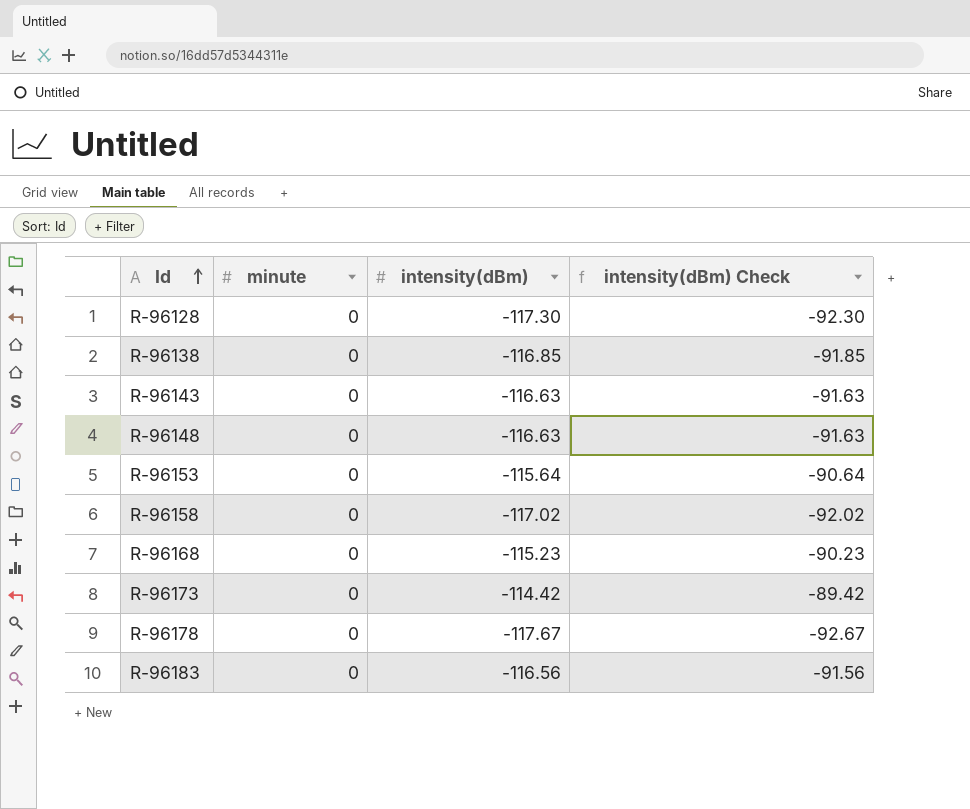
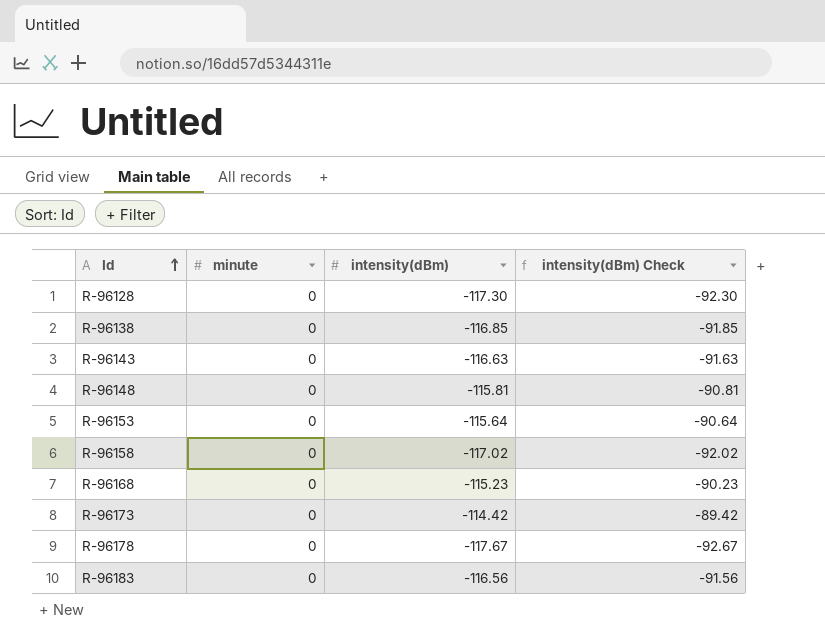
R-96148 | intensity(dBm): -116.63 -> -115.81
R-96148 | intensity(dBm) Check: -91.63 -> -90.81

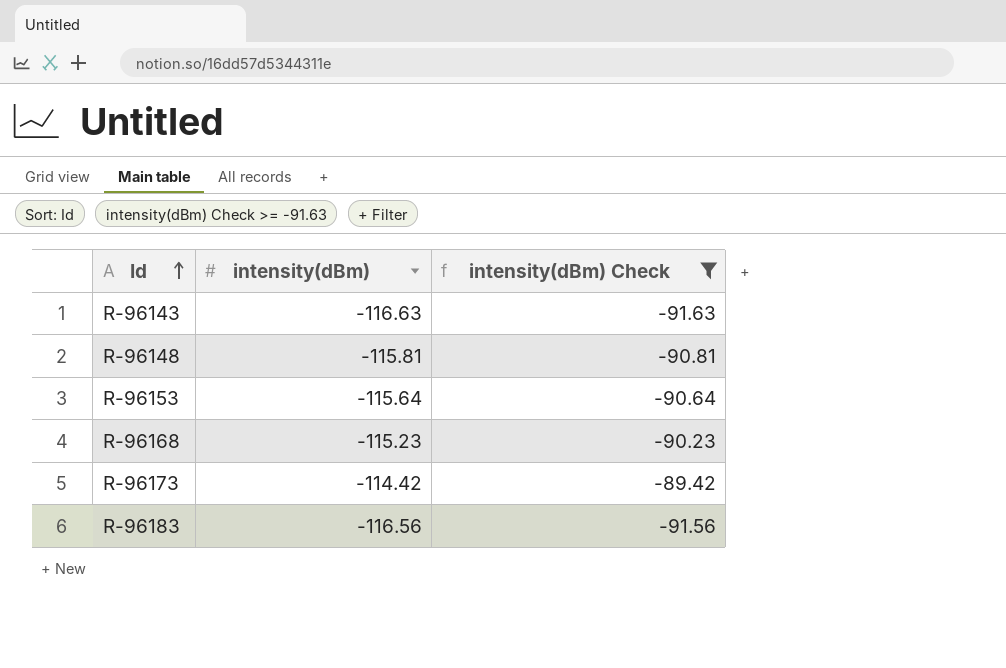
filter: none -> intensity(dBm) Check >= -91.63
column minute | position: 2 -> none

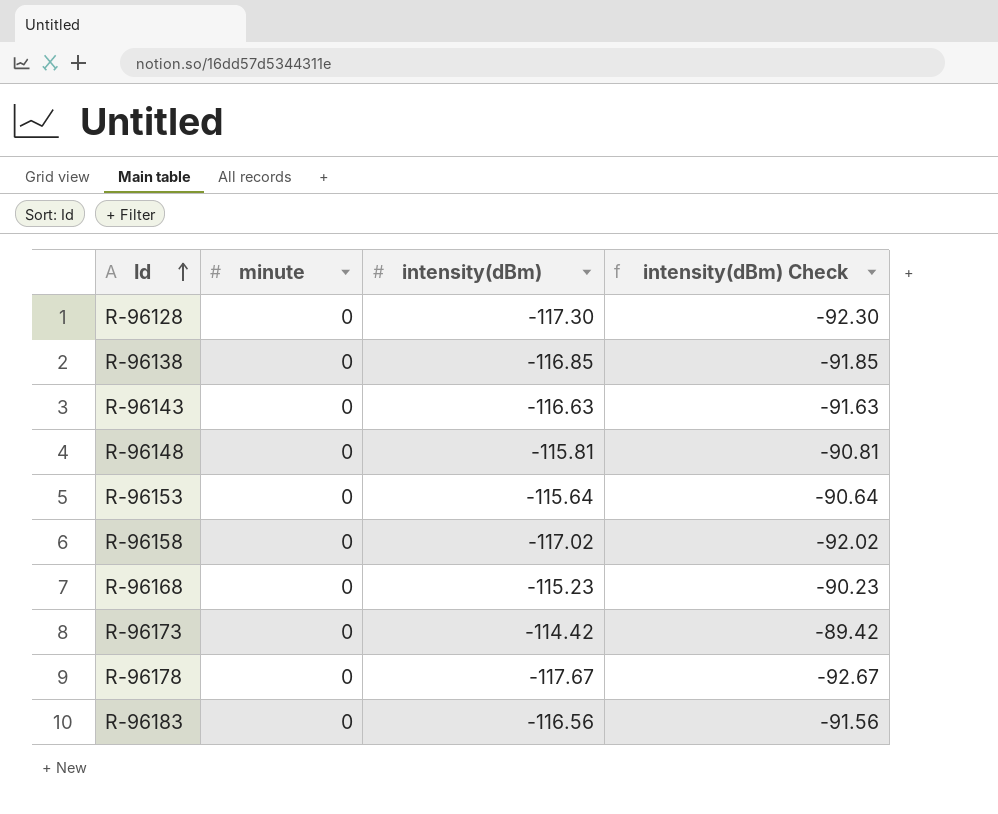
filter: intensity(dBm) Check >= -91.63 -> none
column minute | position: none -> 2

